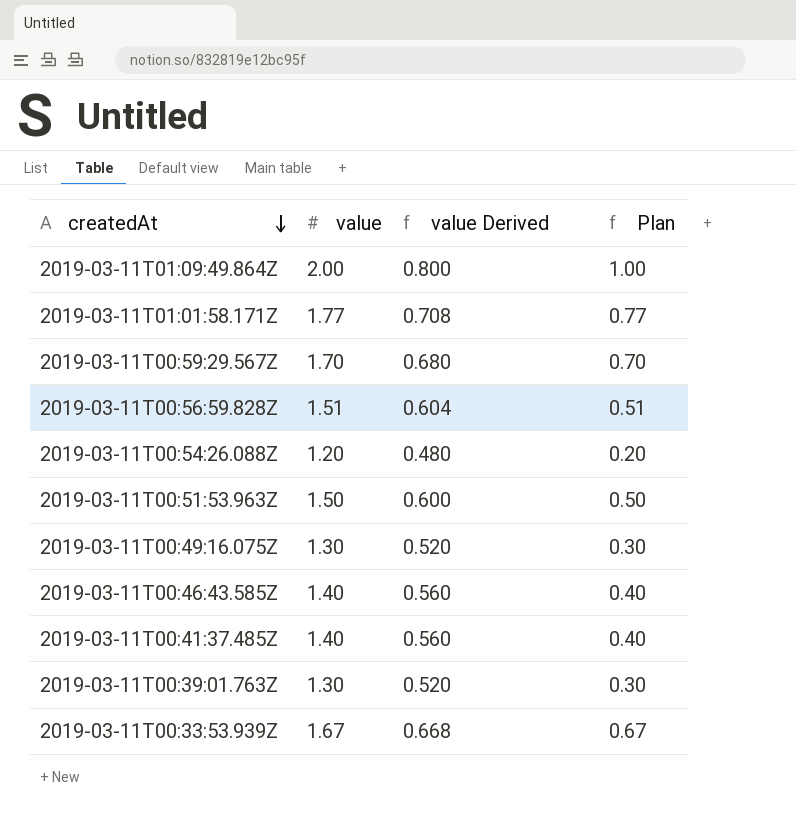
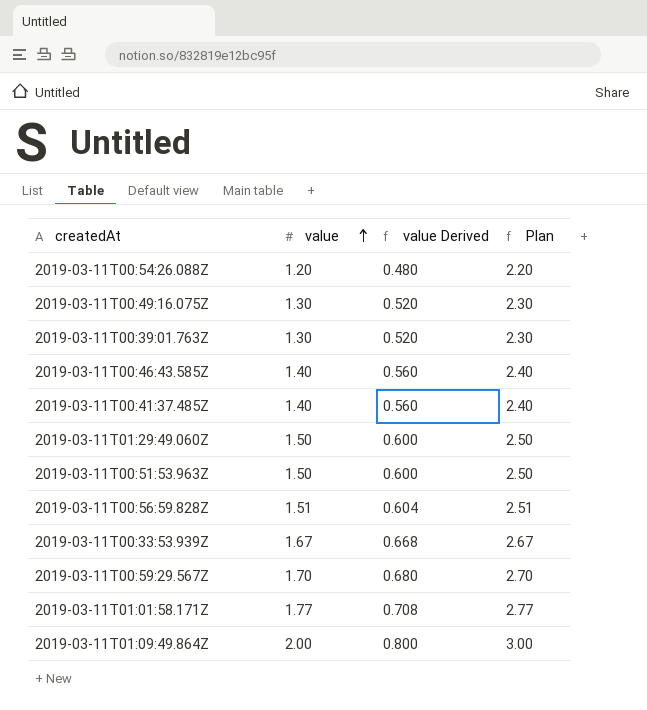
row order: createdAt descending -> value ascending
column Plan | formula: [value] - 1 -> [value] + 1
row 2019-03-11T01:29:49.060Z: none -> 1.50 | 0.600 | 2.50

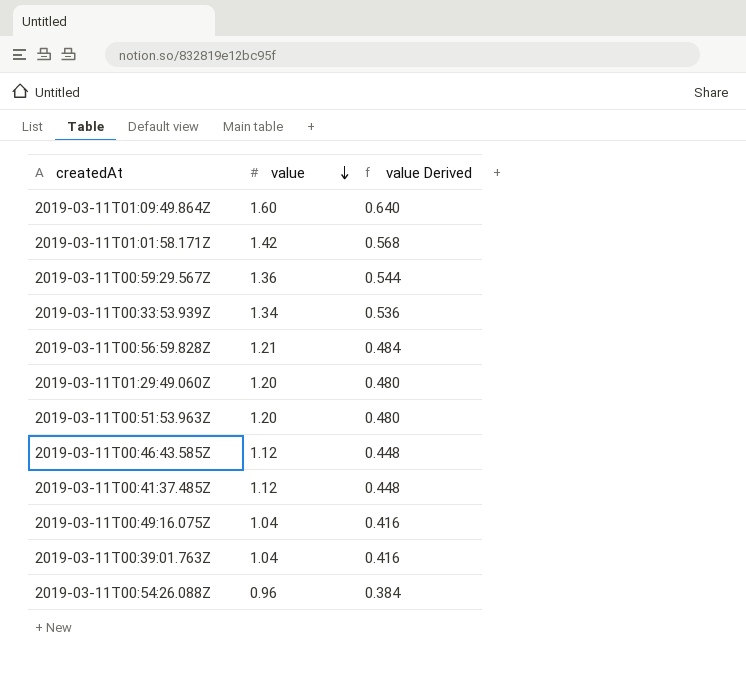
row order: value ascending -> value descending
column Plan | formula: [value] + 1 -> none
2019-03-11T01:09:49.864Z | value: 2.00 -> 1.60
2019-03-11T01:09:49.864Z | value Derived: 0.800 -> 0.640
2019-03-11T01:01:58.171Z | value: 1.77 -> 1.42
2019-03-11T01:01:58.171Z | value Derived: 0.708 -> 0.568
2019-03-11T00:59:29.567Z | value: 1.70 -> 1.36
2019-03-11T00:59:29.567Z | value Derived: 0.680 -> 0.544
2019-03-11T00:33:53.939Z | value: 1.67 -> 1.34
2019-03-11T00:33:53.939Z | value Derived: 0.668 -> 0.536
2019-03-11T00:56:59.828Z | value: 1.51 -> 1.21
2019-03-11T00:56:59.828Z | value Derived: 0.604 -> 0.484
2019-03-11T01:29:49.060Z | value: 1.50 -> 1.20
2019-03-11T01:29:49.060Z | value Derived: 0.600 -> 0.480
2019-03-11T00:51:53.963Z | value: 1.50 -> 1.20
2019-03-11T00:51:53.963Z | value Derived: 0.600 -> 0.480
2019-03-11T00:46:43.585Z | value: 1.40 -> 1.12
2019-03-11T00:46:43.585Z | value Derived: 0.560 -> 0.448
2019-03-11T00:41:37.485Z | value: 1.40 -> 1.12
2019-03-11T00:41:37.485Z | value Derived: 0.560 -> 0.448
2019-03-11T00:49:16.075Z | value: 1.30 -> 1.04
2019-03-11T00:49:16.075Z | value Derived: 0.520 -> 0.416
2019-03-11T00:39:01.763Z | value: 1.30 -> 1.04
2019-03-11T00:39:01.763Z | value Derived: 0.520 -> 0.416
2019-03-11T00:54:26.088Z | value: 1.20 -> 0.96
2019-03-11T00:54:26.088Z | value Derived: 0.480 -> 0.384

